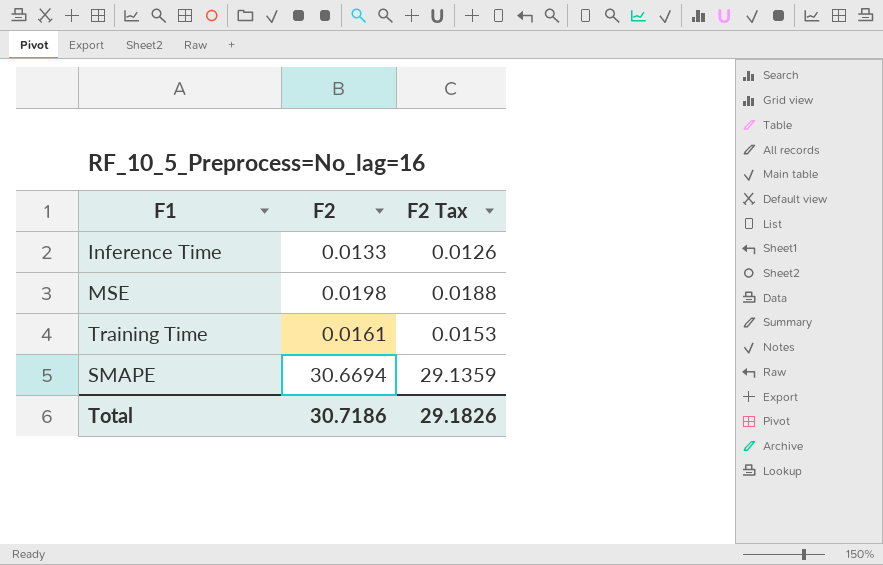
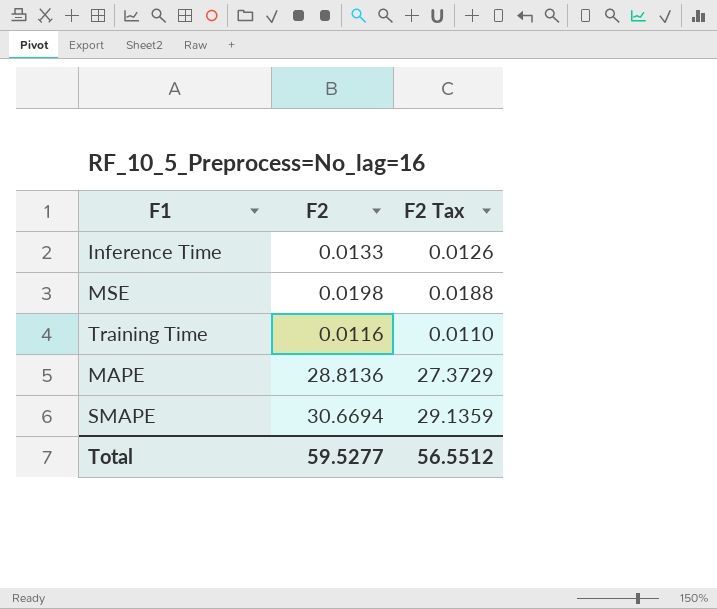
Training Time | F2: 0.0161 -> 0.0116
Training Time | F2 Tax: 0.0153 -> 0.0110
row MAPE: none -> 28.8136 | 27.3729
Total | F2: 30.7186 -> 59.5277
Total | F2 Tax: 29.1826 -> 56.5512

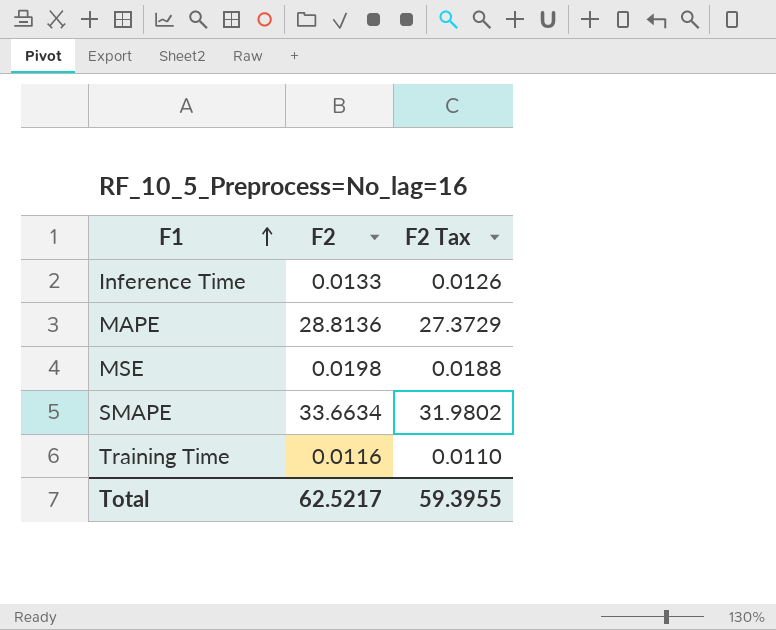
row order: none -> F1 ascending
SMAPE | F2: 30.6694 -> 33.6634
SMAPE | F2 Tax: 29.1359 -> 31.9802
Total | F2: 59.5277 -> 62.5217
Total | F2 Tax: 56.5512 -> 59.3955

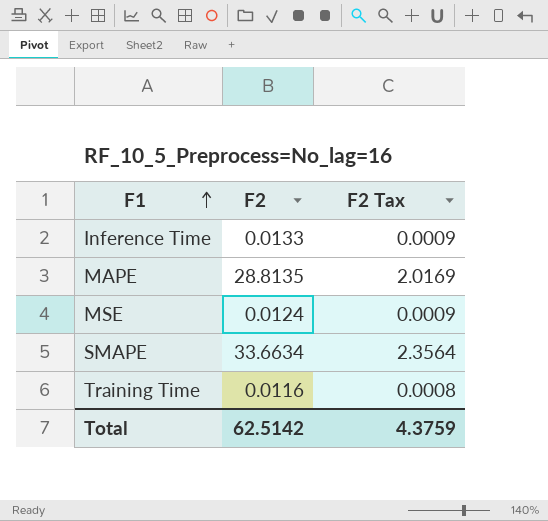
column F2 Tax | formula: [F2] * 0.95 -> [F2] * 0.07
MAPE | F2: 28.8136 -> 28.8135
MSE | F2: 0.0198 -> 0.0124
Total | F2: 62.5217 -> 62.5142
Total | F2 Tax: 59.3955 -> 4.3759

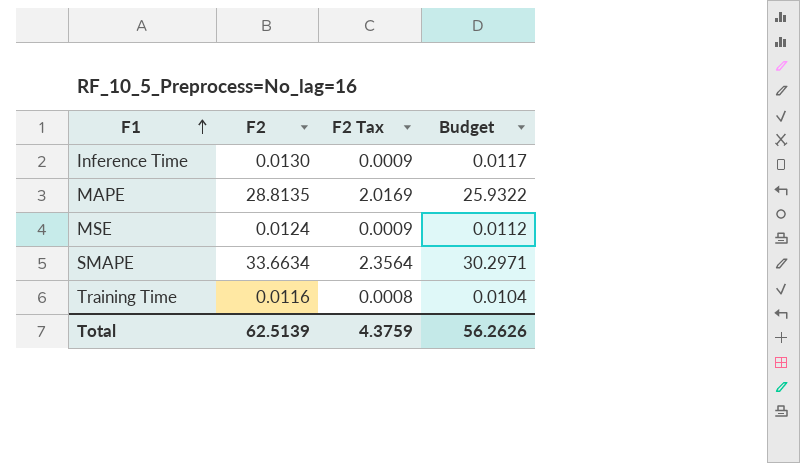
column Budget | formula: none -> [F2] * 0.9
Inference Time | F2: 0.0133 -> 0.0130
Total | F2: 62.5142 -> 62.5139

